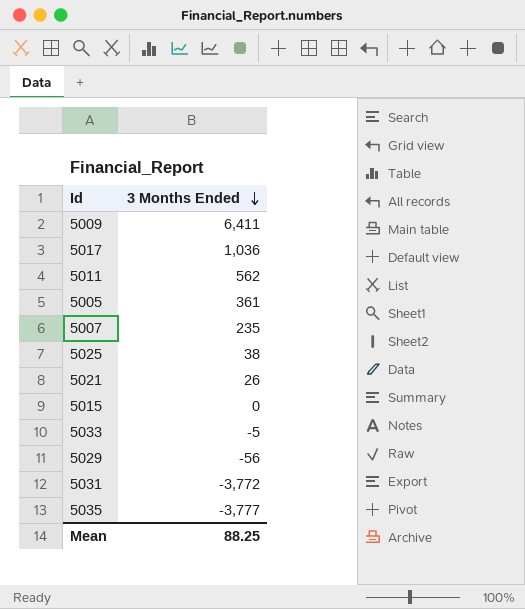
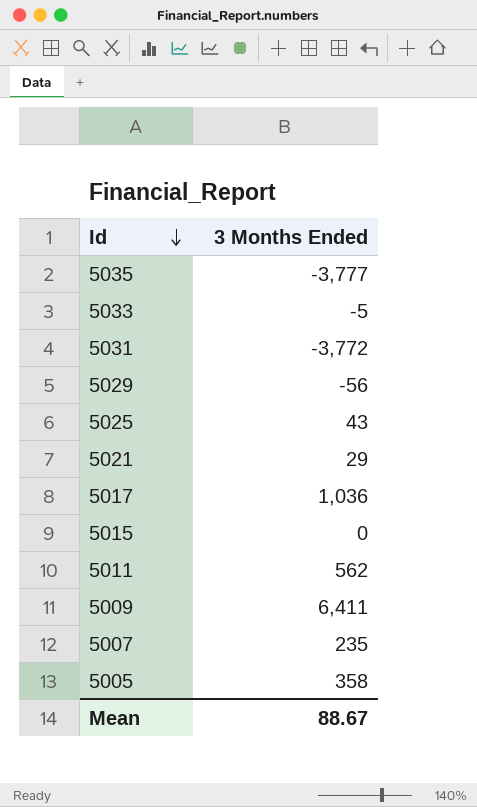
row order: 3 Months Ended descending -> Id descending
5025 | 3 Months Ended: 38 -> 43
5021 | 3 Months Ended: 26 -> 29
5005 | 3 Months Ended: 361 -> 358
Mean | 3 Months Ended: 88.25 -> 88.67

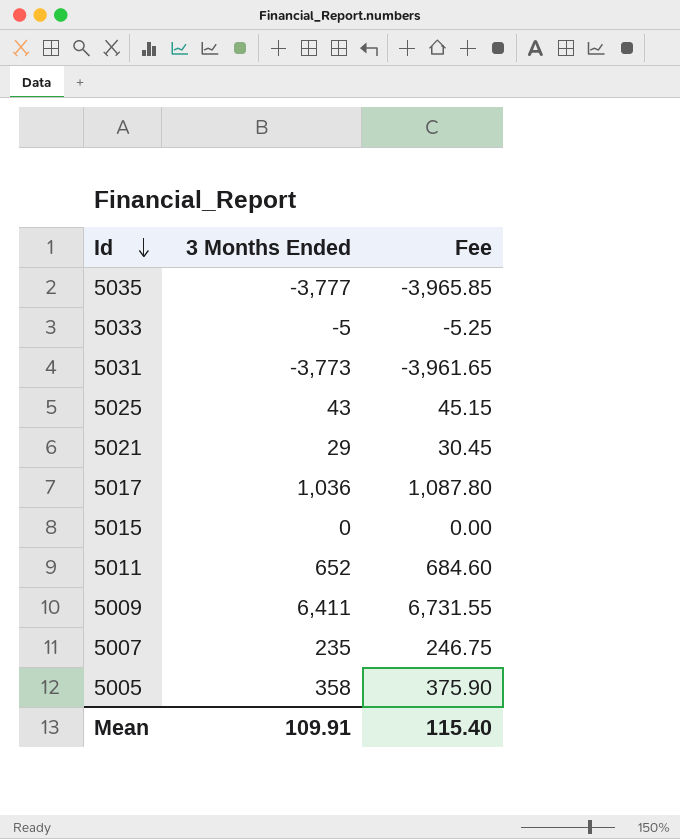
column Fee | formula: none -> [3 Months Ended] * 1.05
row 5029: -56 -> none
5031 | 3 Months Ended: -3,772 -> -3,773
5011 | 3 Months Ended: 562 -> 652
Mean | 3 Months Ended: 88.67 -> 109.91

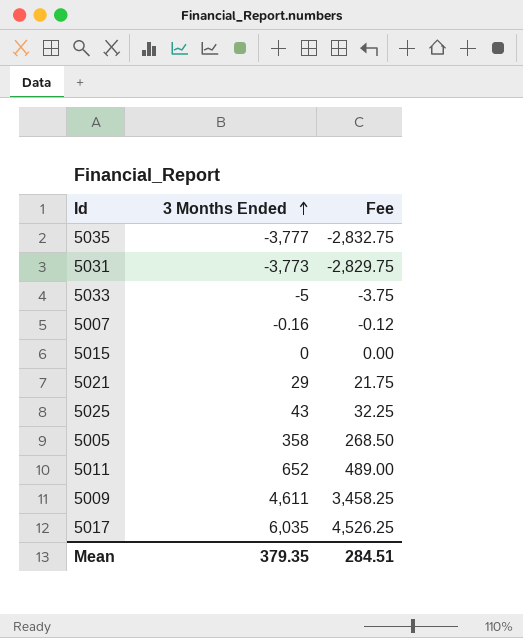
row order: Id descending -> 3 Months Ended ascending
column Fee | formula: [3 Months Ended] * 1.05 -> [3 Months Ended] * 0.75
5007 | 3 Months Ended: 235 -> -0.16
5009 | 3 Months Ended: 6,411 -> 4,611
5017 | 3 Months Ended: 1,036 -> 6,035
Mean | 3 Months Ended: 109.91 -> 379.35
Mean | Fee: 115.40 -> 284.51

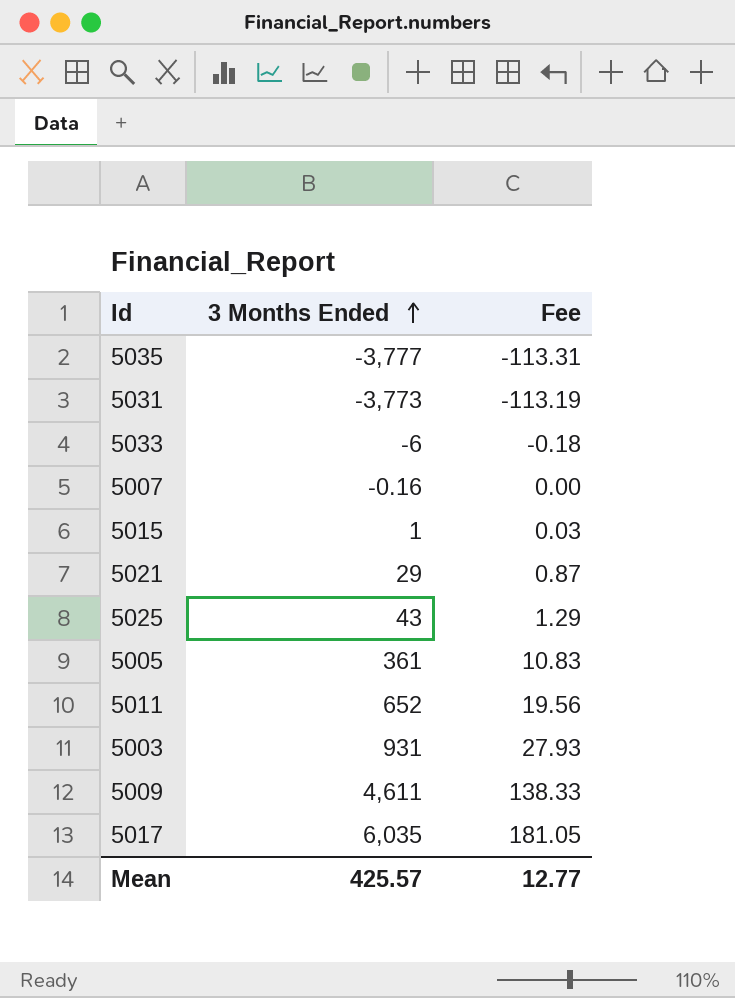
column Fee | formula: [3 Months Ended] * 0.75 -> [3 Months Ended] * 0.03
5033 | 3 Months Ended: -5 -> -6
5015 | 3 Months Ended: 0 -> 1
5005 | 3 Months Ended: 358 -> 361
row 5003: none -> 931 | 27.93
Mean | 3 Months Ended: 379.35 -> 425.57
Mean | Fee: 284.51 -> 12.77

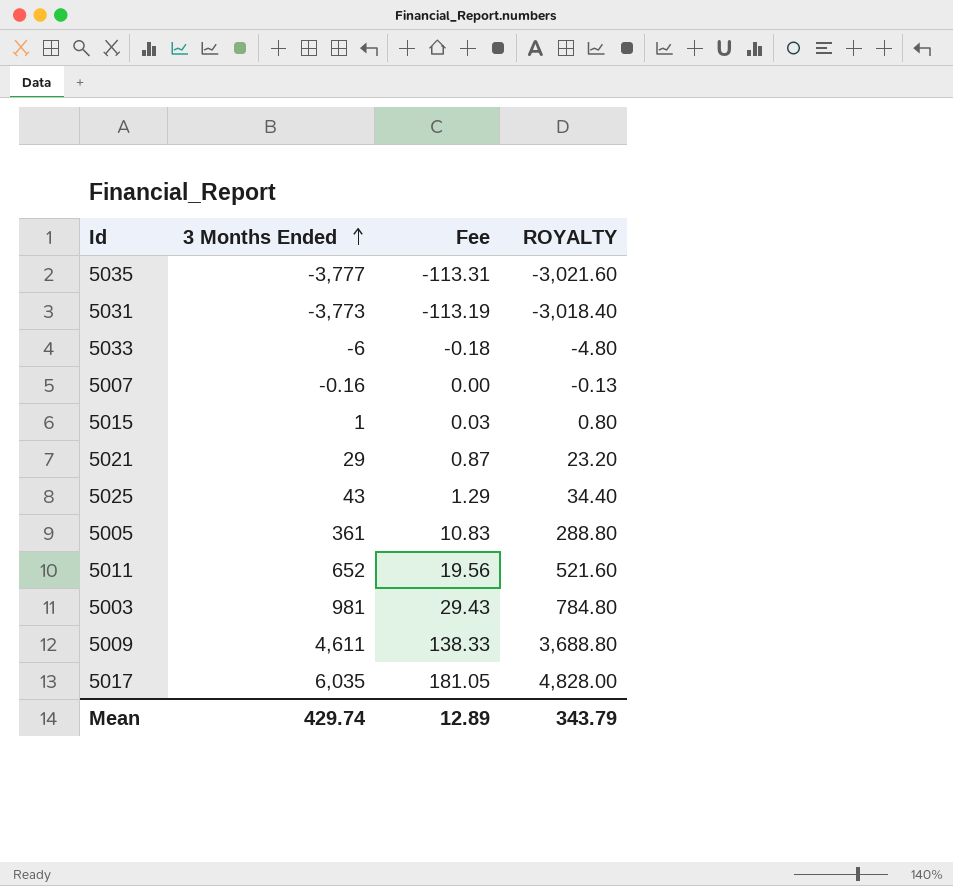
column ROYALTY | formula: none -> [3 Months Ended] * 0.8
5003 | 3 Months Ended: 931 -> 981
5003 | Fee: 27.93 -> 29.43
Mean | 3 Months Ended: 425.57 -> 429.74
Mean | Fee: 12.77 -> 12.89

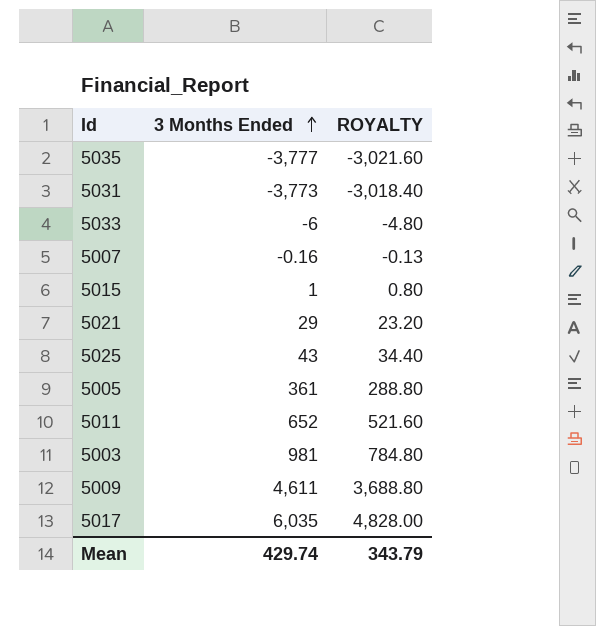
column Fee | formula: [3 Months Ended] * 0.03 -> none

